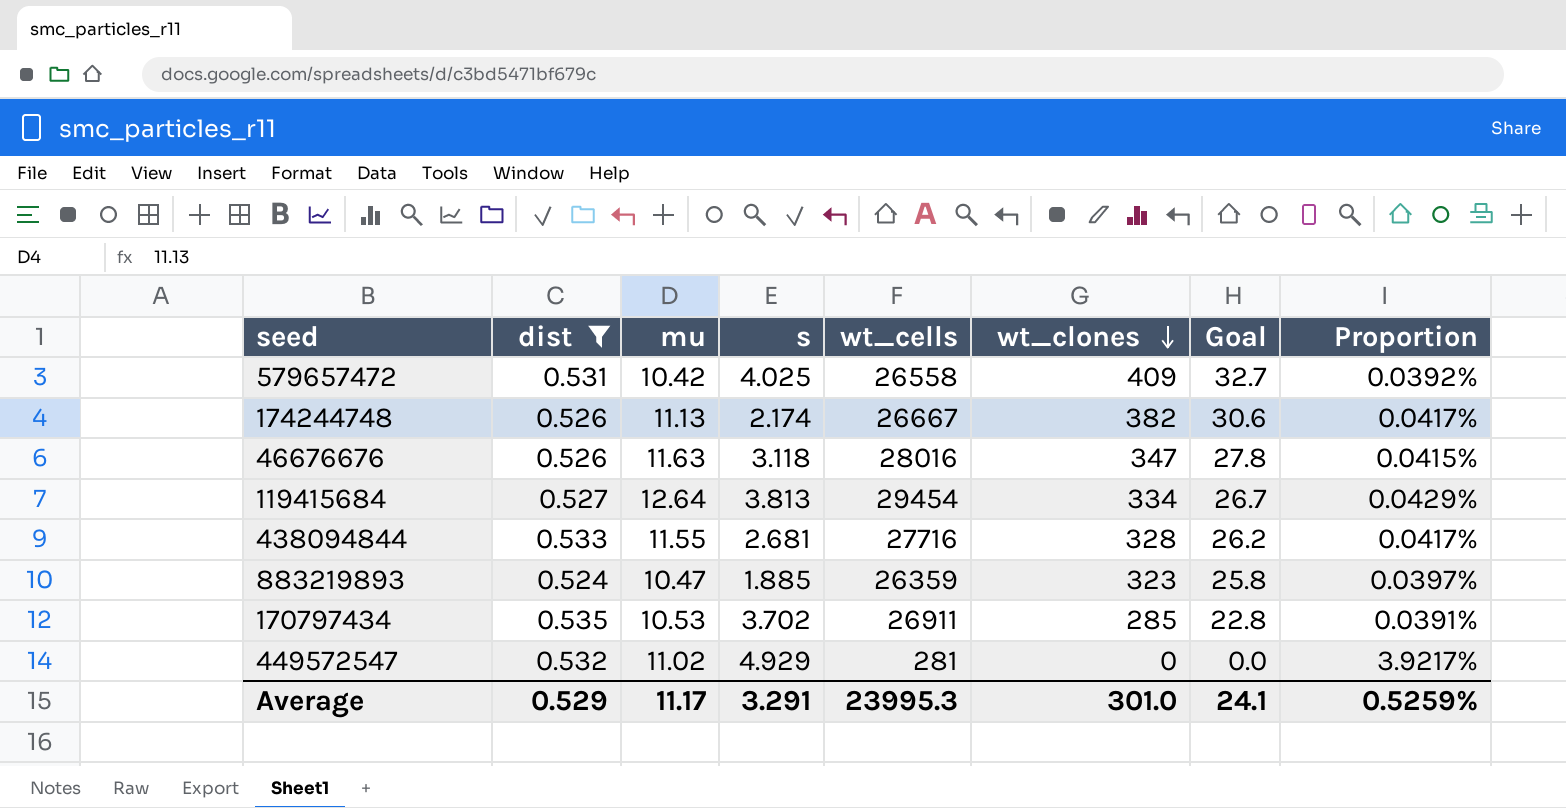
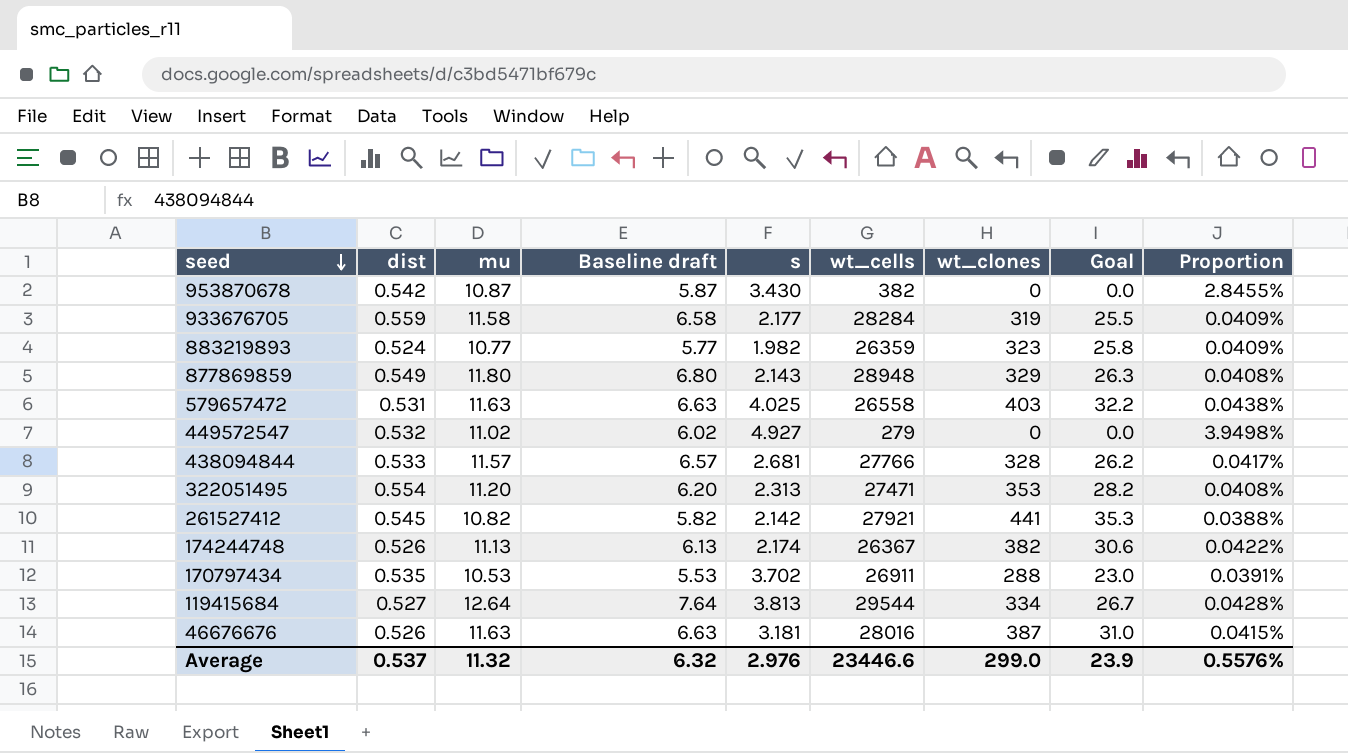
filter: dist <= 0.535 -> none
row order: wt_clones descending -> seed descending
column Baseline draft | formula: none -> [mu] - 5
883219893 | mu: 10.47 -> 10.77
883219893 | s: 1.885 -> 1.982
883219893 | Proportion: 0.0397% -> 0.0409%
579657472 | mu: 10.42 -> 11.63
579657472 | wt_clones: 409 -> 403
579657472 | Goal: 32.7 -> 32.2
579657472 | Proportion: 0.0392% -> 0.0438%
449572547 | s: 4.929 -> 4.927
449572547 | wt_cells: 281 -> 279
449572547 | Proportion: 3.9217% -> 3.9498%
438094844 | mu: 11.55 -> 11.57
438094844 | wt_cells: 27716 -> 27766
174244748 | wt_cells: 26667 -> 26367
174244748 | Proportion: 0.0417% -> 0.0422%
170797434 | wt_clones: 285 -> 288
170797434 | Goal: 22.8 -> 23.0
119415684 | wt_cells: 29454 -> 29544
119415684 | Proportion: 0.0429% -> 0.0428%
46676676 | s: 3.118 -> 3.181
46676676 | wt_clones: 347 -> 387
46676676 | Goal: 27.8 -> 31.0
Average | dist: 0.529 -> 0.537
Average | mu: 11.17 -> 11.32
Average | s: 3.291 -> 2.976
Average | wt_cells: 23995.3 -> 23446.6
Average | wt_clones: 301.0 -> 299.0
Average | Goal: 24.1 -> 23.9
Average | Proportion: 0.5259% -> 0.5576%

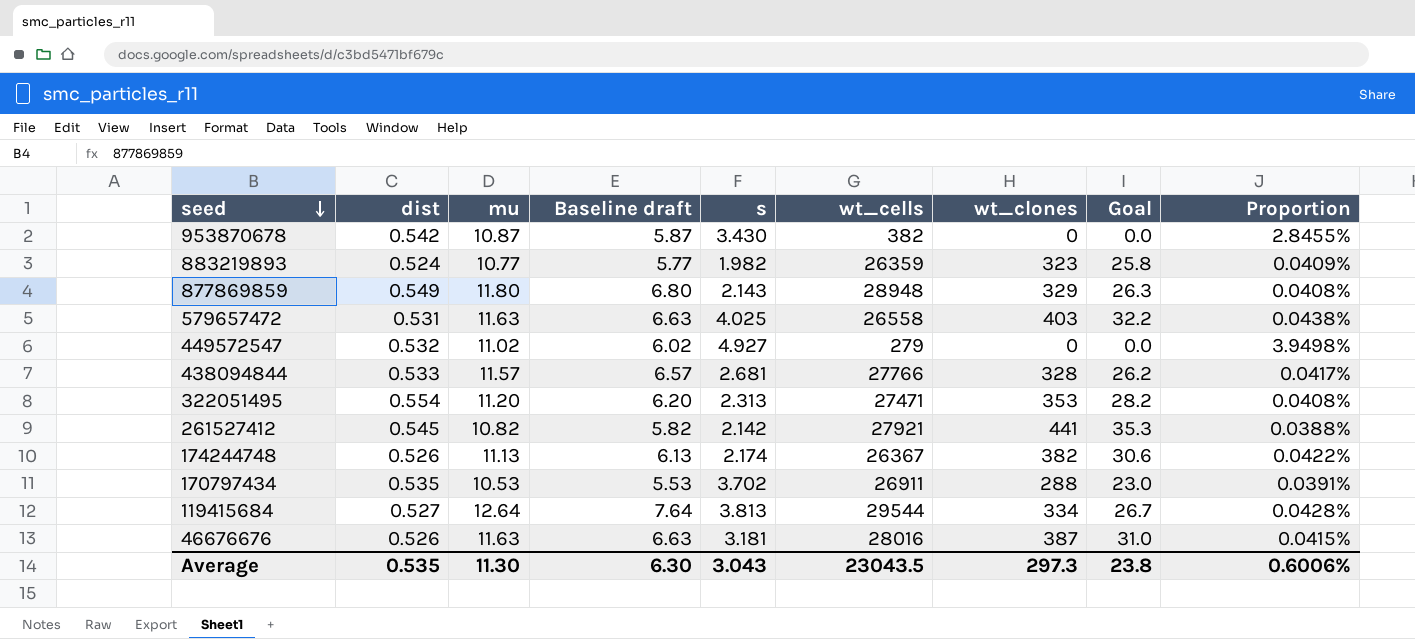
row 933676705: 0.559 | 11.58 | 6.58 | 2.177 | 28284 | 319 | 25.5 | 0.0409% -> none
Average | dist: 0.537 -> 0.535
Average | mu: 11.32 -> 11.30
Average | Baseline draft: 6.32 -> 6.30
Average | s: 2.976 -> 3.043
Average | wt_cells: 23446.6 -> 23043.5
Average | wt_clones: 299.0 -> 297.3
Average | Goal: 23.9 -> 23.8
Average | Proportion: 0.5576% -> 0.6006%

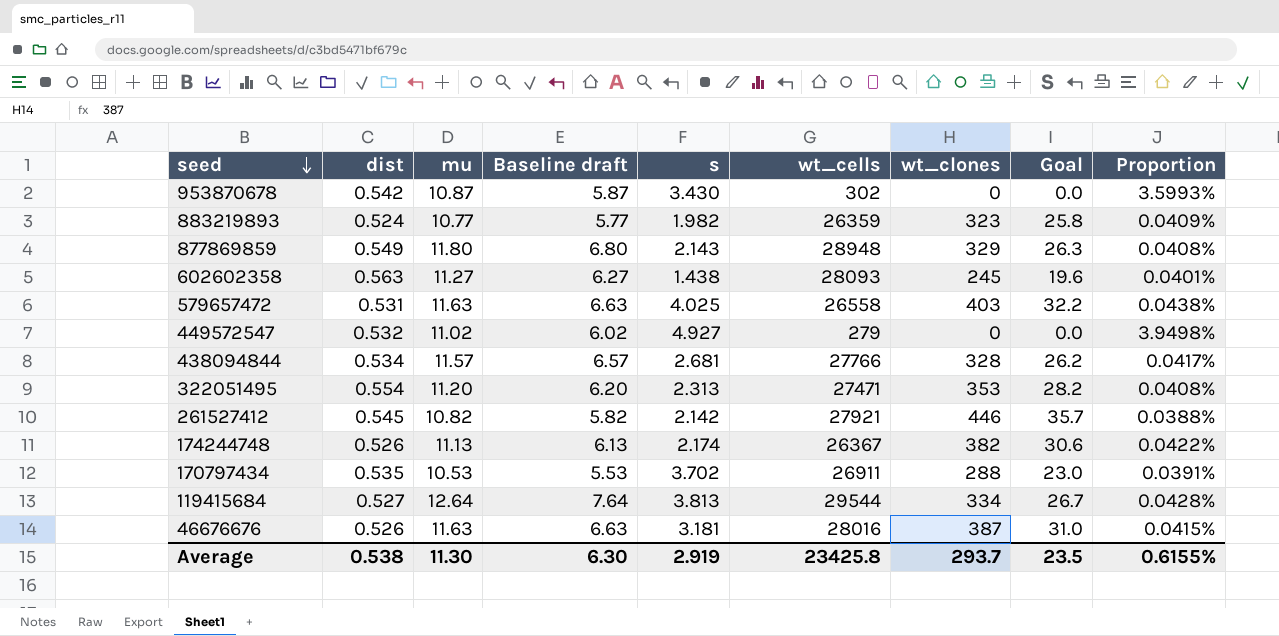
953870678 | wt_cells: 382 -> 302
953870678 | Proportion: 2.8455% -> 3.5993%
row 602602358: none -> 0.563 | 11.27 | 6.27 | 1.438 | 28093 | 245 | 19.6 | 0.0401%
438094844 | dist: 0.533 -> 0.534
261527412 | wt_clones: 441 -> 446
261527412 | Goal: 35.3 -> 35.7
Average | dist: 0.535 -> 0.538
Average | s: 3.043 -> 2.919
Average | wt_cells: 23043.5 -> 23425.8
Average | wt_clones: 297.3 -> 293.7
Average | Goal: 23.8 -> 23.5
Average | Proportion: 0.6006% -> 0.6155%

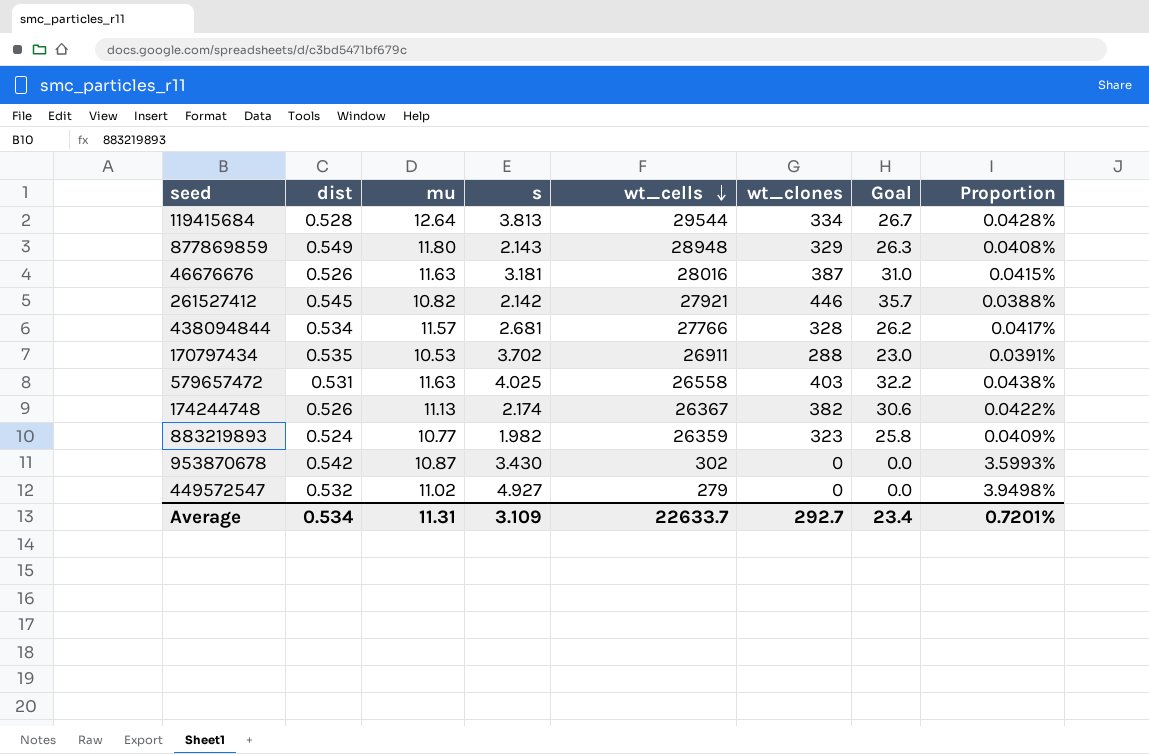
row order: seed descending -> wt_cells descending
column Baseline draft | formula: [mu] - 5 -> none
row 602602358: 0.563 | 11.27 | 6.27 | 1.438 | 28093 | 245 | 19.6 | 0.0401% -> none
row 322051495: 0.554 | 11.20 | 6.20 | 2.313 | 27471 | 353 | 28.2 | 0.0408% -> none
119415684 | dist: 0.527 -> 0.528
Average | dist: 0.538 -> 0.534
Average | mu: 11.30 -> 11.31
Average | s: 2.919 -> 3.109
Average | wt_cells: 23425.8 -> 22633.7
Average | wt_clones: 293.7 -> 292.7
Average | Goal: 23.5 -> 23.4
Average | Proportion: 0.6155% -> 0.7201%

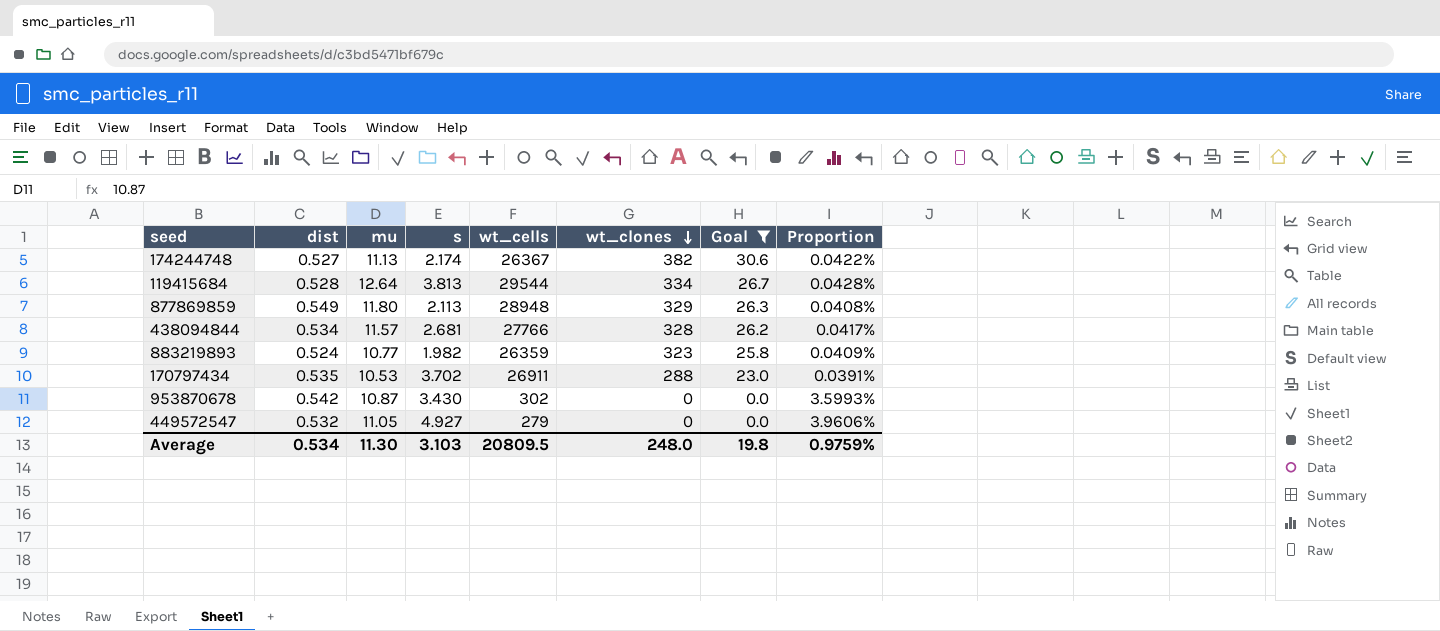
filter: none -> Goal <= 30.6
row order: wt_cells descending -> wt_clones descending
174244748 | dist: 0.526 -> 0.527
877869859 | s: 2.143 -> 2.113
449572547 | mu: 11.02 -> 11.05
449572547 | Proportion: 3.9498% -> 3.9606%
Average | mu: 11.31 -> 11.30
Average | s: 3.109 -> 3.103
Average | wt_cells: 22633.7 -> 20809.5
Average | wt_clones: 292.7 -> 248.0
Average | Goal: 23.4 -> 19.8
Average | Proportion: 0.7201% -> 0.9759%

